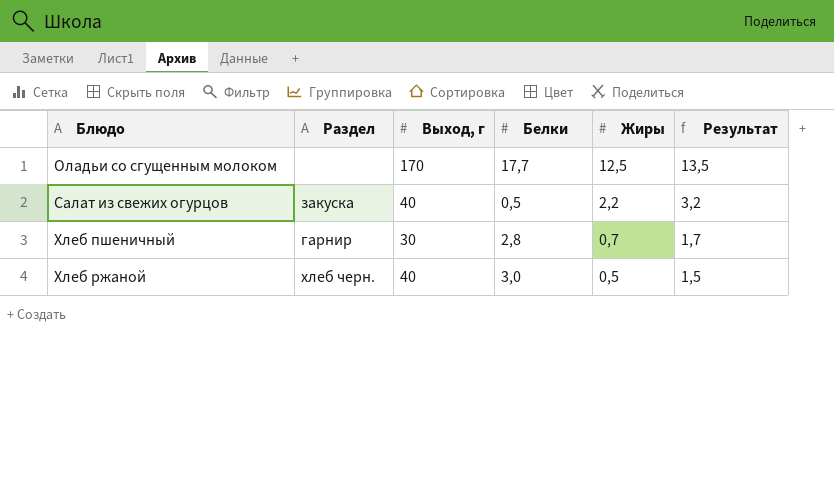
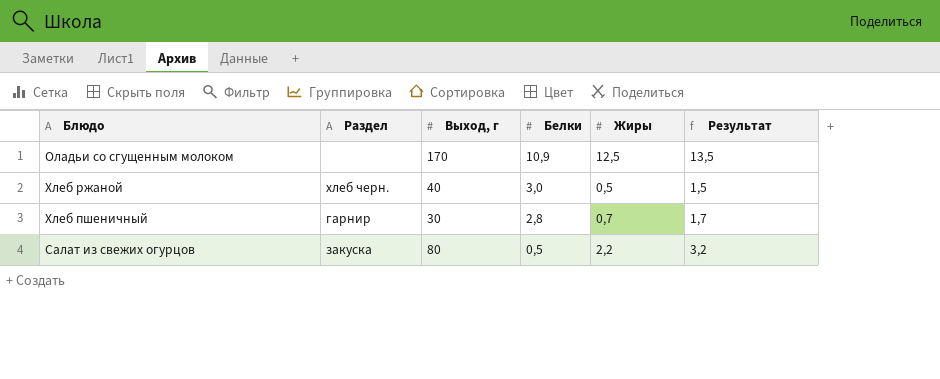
row order: Блюдо ascending -> Белки descending
Оладьи со сгущенным молоком | Белки: 17,7 -> 10,9
Салат из свежих огурцов | Выход, г: 40 -> 80

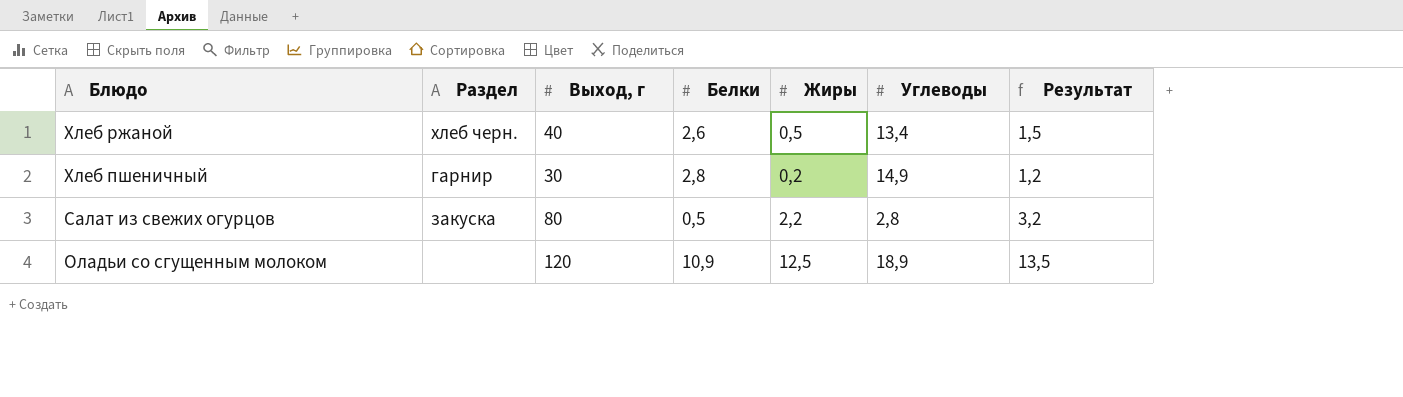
row order: Белки descending -> Блюдо descending
column Углеводы | position: none -> 6
Хлеб ржаной | Белки: 3,0 -> 2,6
Хлеб пшеничный | Жиры: 0,7 -> 0,2
Хлеб пшеничный | Результат: 1,7 -> 1,2
Оладьи со сгущенным молоком | Выход, г: 170 -> 120

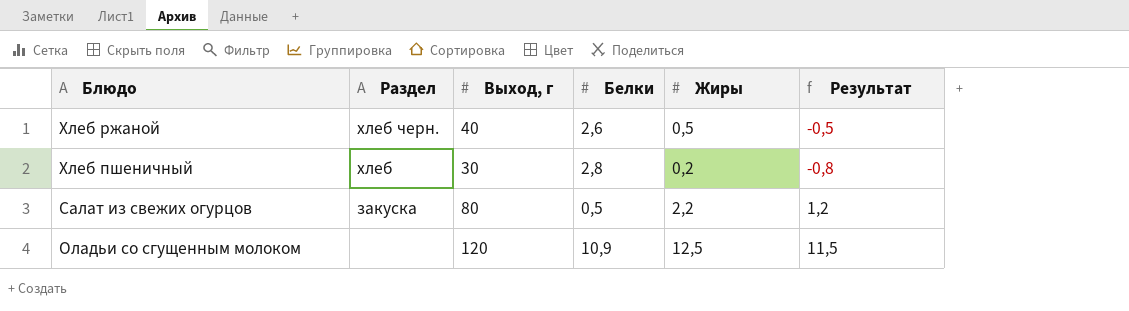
column Углеводы | position: 6 -> none
column Результат | formula: [Жиры] + 1 -> [Жиры] - 1
Хлеб пшеничный | Раздел: гарнир -> хлеб

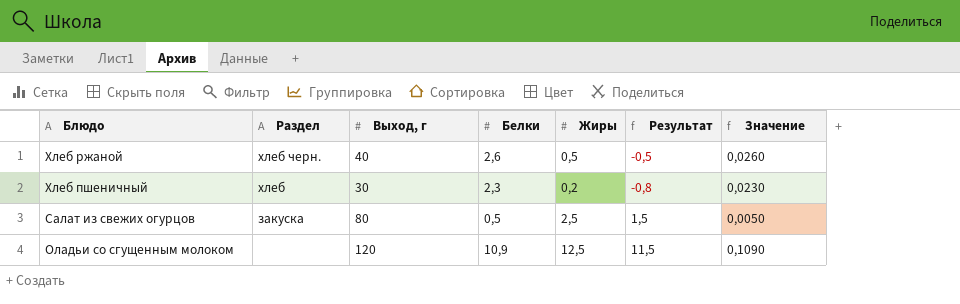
column Значение | formula: none -> [Белки] * 0,01
Хлеб пшеничный | Белки: 2,8 -> 2,3
Салат из свежих огурцов | Жиры: 2,2 -> 2,5
Салат из свежих огурцов | Результат: 1,2 -> 1,5

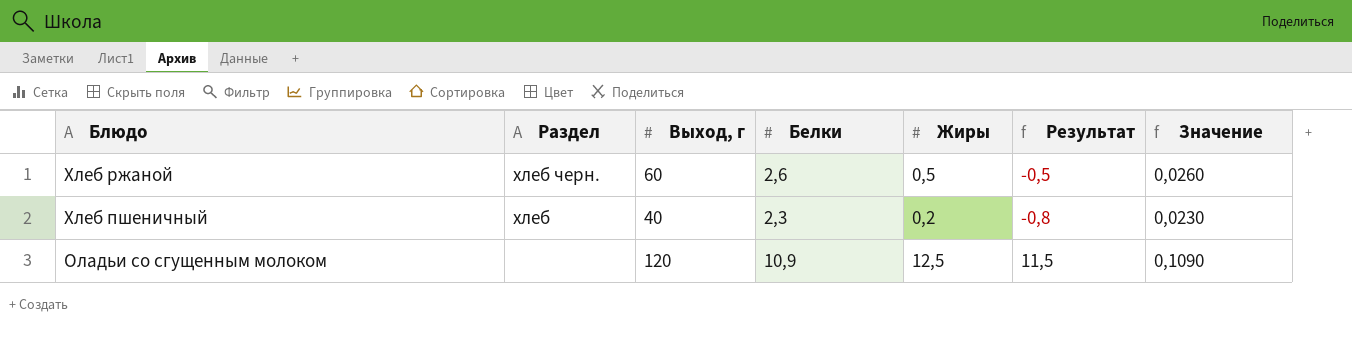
row Салат из свежих огурцов: закуска | 80 | 0,5 | 2,5 | 1,5 | 0,0050 -> none
Хлеб ржаной | Выход, г: 40 -> 60
Хлеб пшеничный | Выход, г: 30 -> 40

